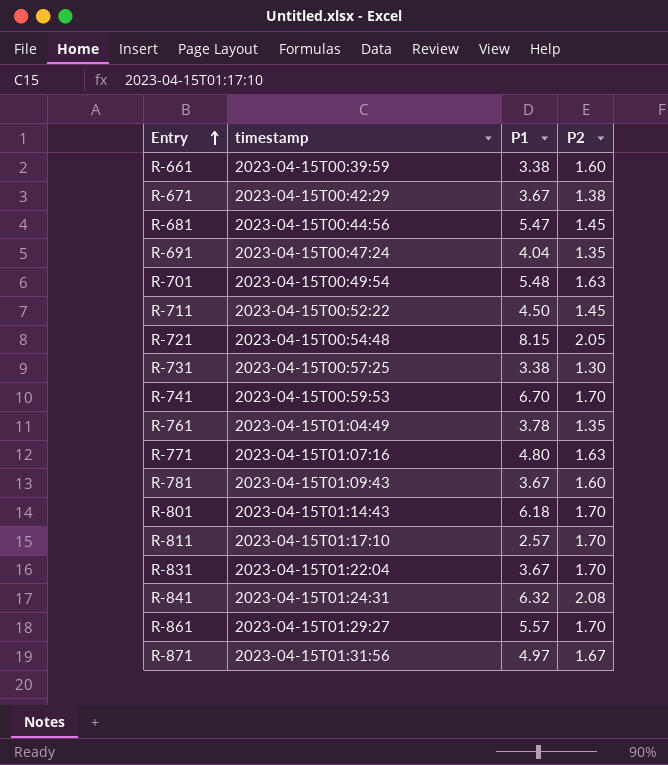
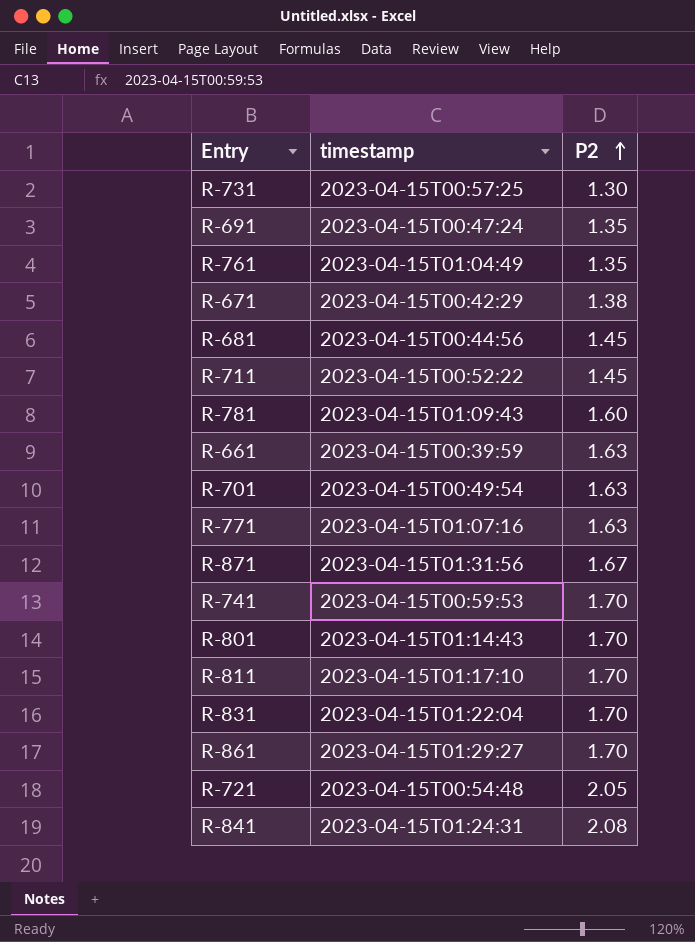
row order: Entry ascending -> P2 ascending
column P1 | position: 3 -> none
R-661 | P2: 1.60 -> 1.63

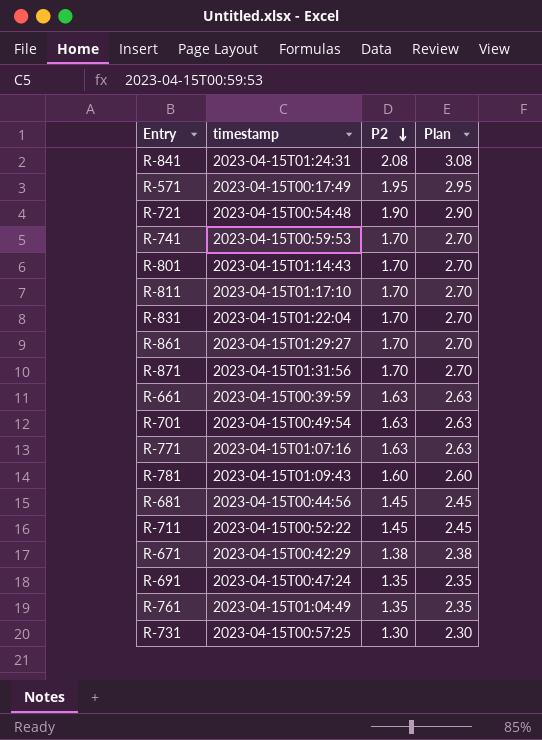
row order: P2 ascending -> P2 descending
column Plan | formula: none -> [P2] + 1
row R-571: none -> 2023-04-15T00:17:49 | 1.95 | 2.95
R-721 | P2: 2.05 -> 1.90
R-871 | P2: 1.67 -> 1.70

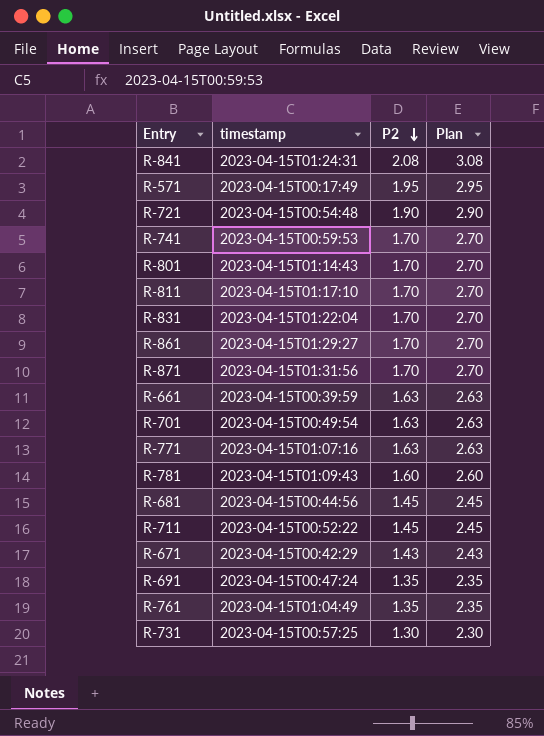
R-671 | P2: 1.38 -> 1.43
R-671 | Plan: 2.38 -> 2.43

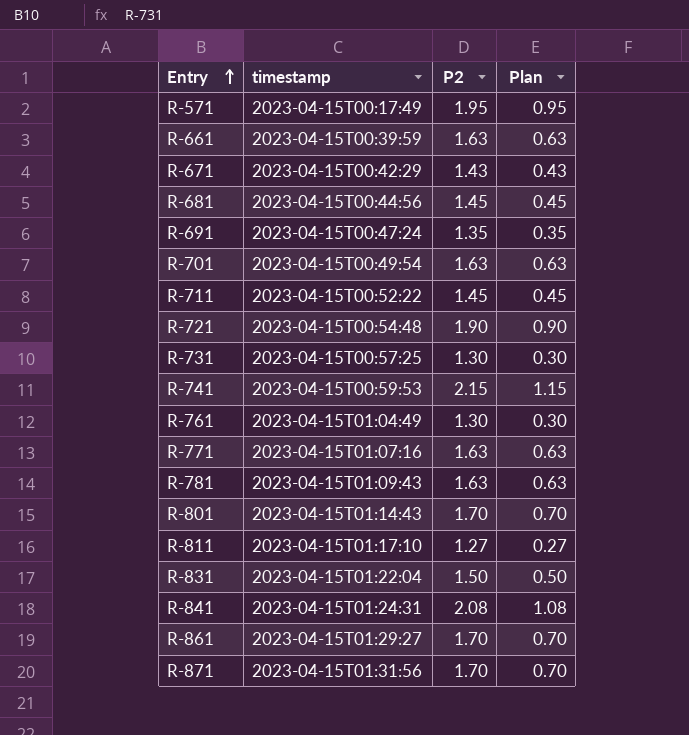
row order: P2 descending -> Entry ascending
column Plan | formula: [P2] + 1 -> [P2] - 1
R-741 | P2: 1.70 -> 2.15
R-761 | P2: 1.35 -> 1.30
R-781 | P2: 1.60 -> 1.63
R-811 | P2: 1.70 -> 1.27
R-831 | P2: 1.70 -> 1.50

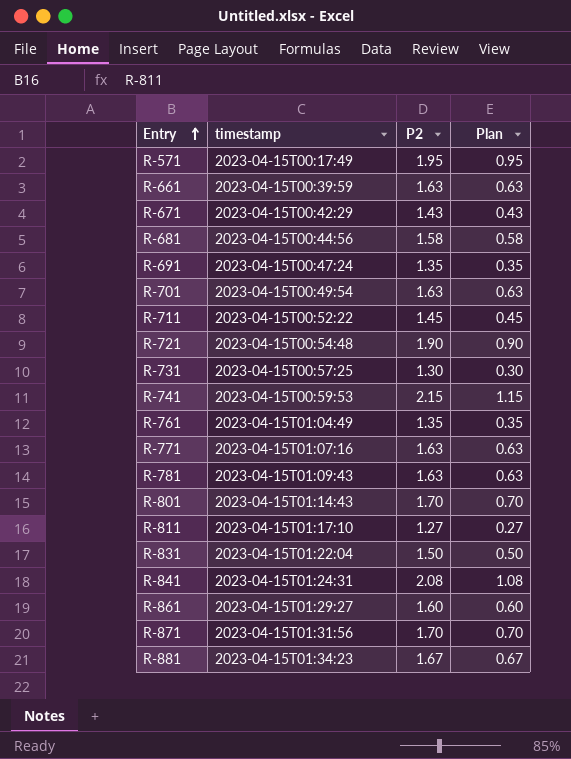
R-681 | P2: 1.45 -> 1.58
R-681 | Plan: 0.45 -> 0.58
R-761 | P2: 1.30 -> 1.35
R-761 | Plan: 0.30 -> 0.35
R-861 | P2: 1.70 -> 1.60
R-861 | Plan: 0.70 -> 0.60
row R-881: none -> 2023-04-15T01:34:23 | 1.67 | 0.67

